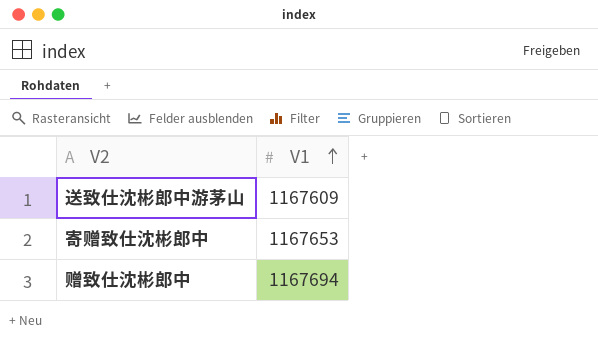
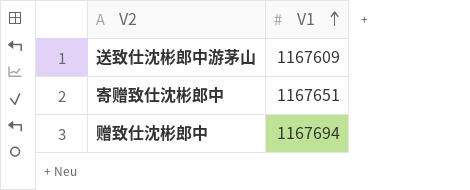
寄赠致仕沈彬郎中 | V1: 1167653 -> 1167651

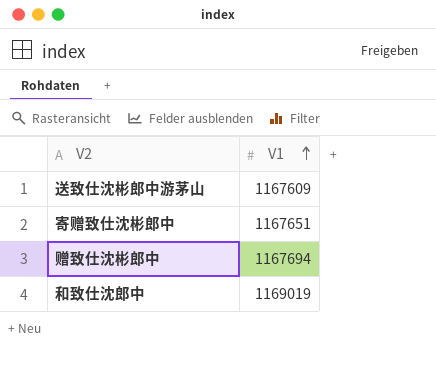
row 和致仕沈郎中: none -> 1169019

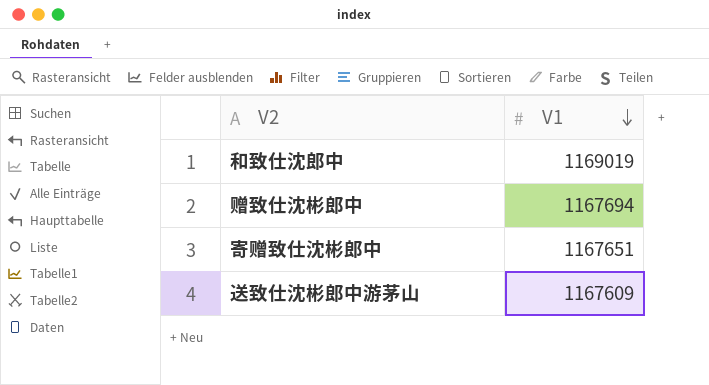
row order: V1 ascending -> V1 descending

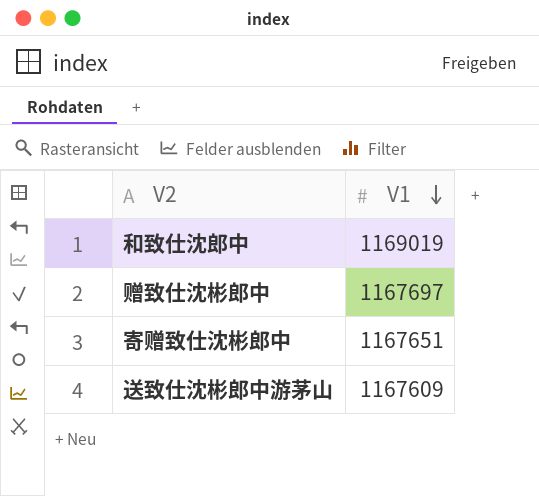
赠致仕沈彬郎中 | V1: 1167694 -> 1167697

